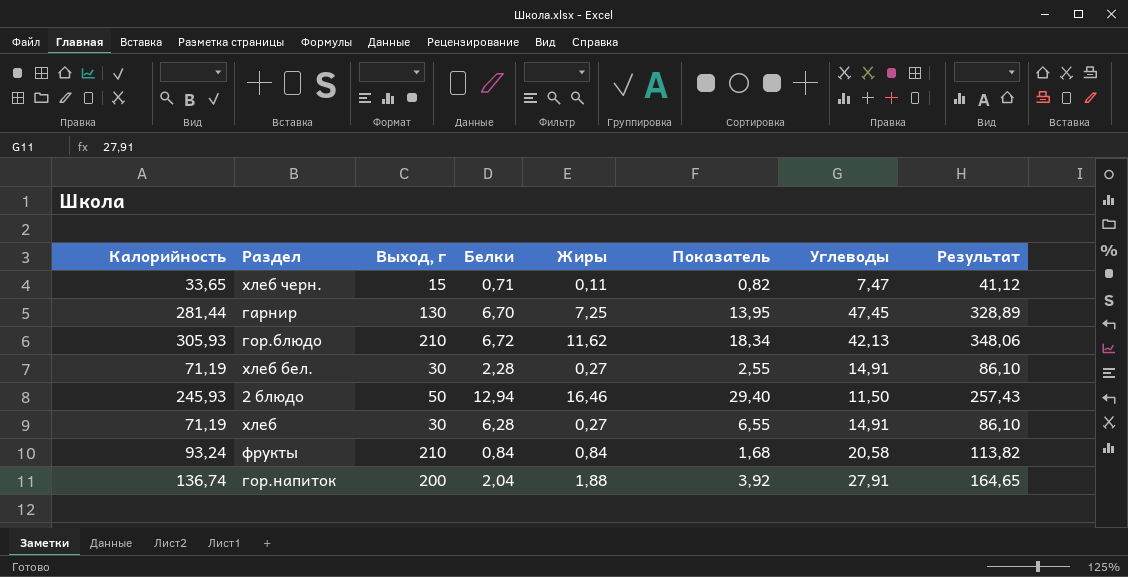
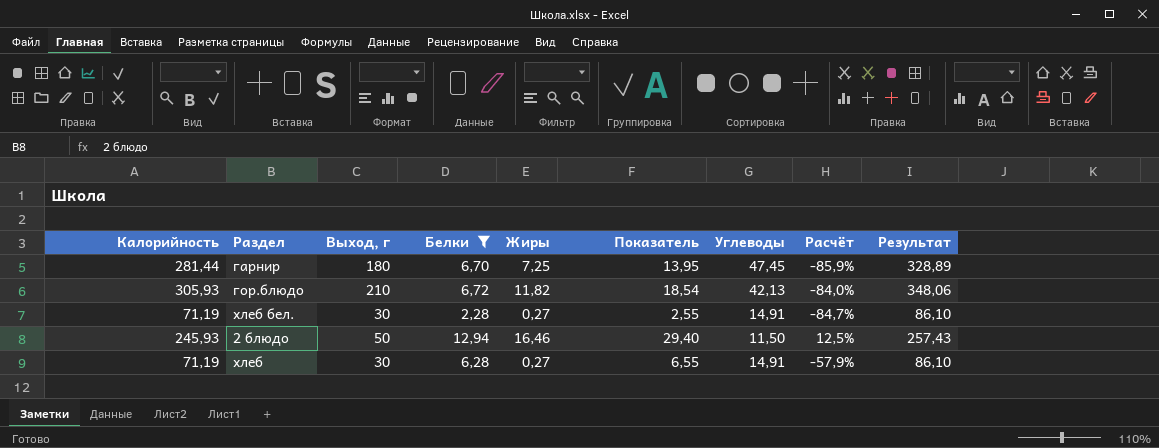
filter: none -> Белки >= 2,28
column Расчёт | formula: none -> ([Белки] - [Углеводы]) / [Углеводы]
гарнир | Выход, г: 130 -> 180
гор.блюдо | Жиры: 11,62 -> 11,82
гор.блюдо | Показатель: 18,34 -> 18,54

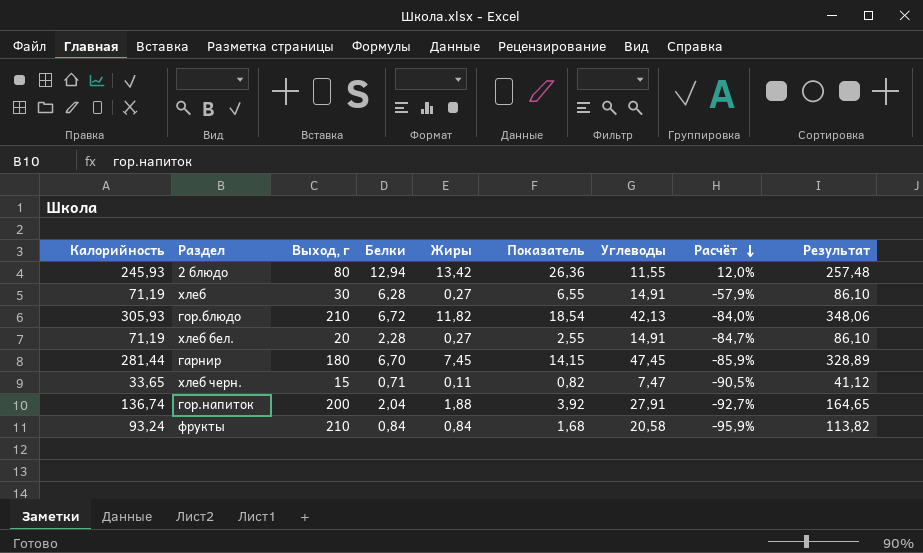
filter: Белки >= 2,28 -> none
row order: none -> Расчёт descending
2 блюдо | Выход, г: 50 -> 80
2 блюдо | Жиры: 16,46 -> 13,42
2 блюдо | Показатель: 29,40 -> 26,36
2 блюдо | Углеводы: 11,50 -> 11,55
2 блюдо | Расчёт: 12,5% -> 12,0%
2 блюдо | Результат: 257,43 -> 257,48
хлеб бел. | Выход, г: 30 -> 20
гарнир | Жиры: 7,25 -> 7,45
гарнир | Показатель: 13,95 -> 14,15

